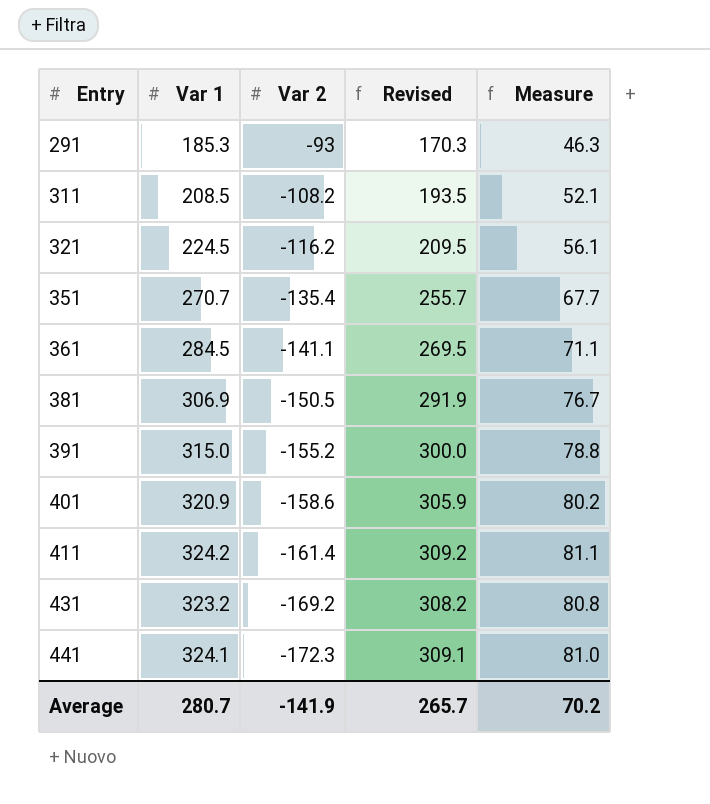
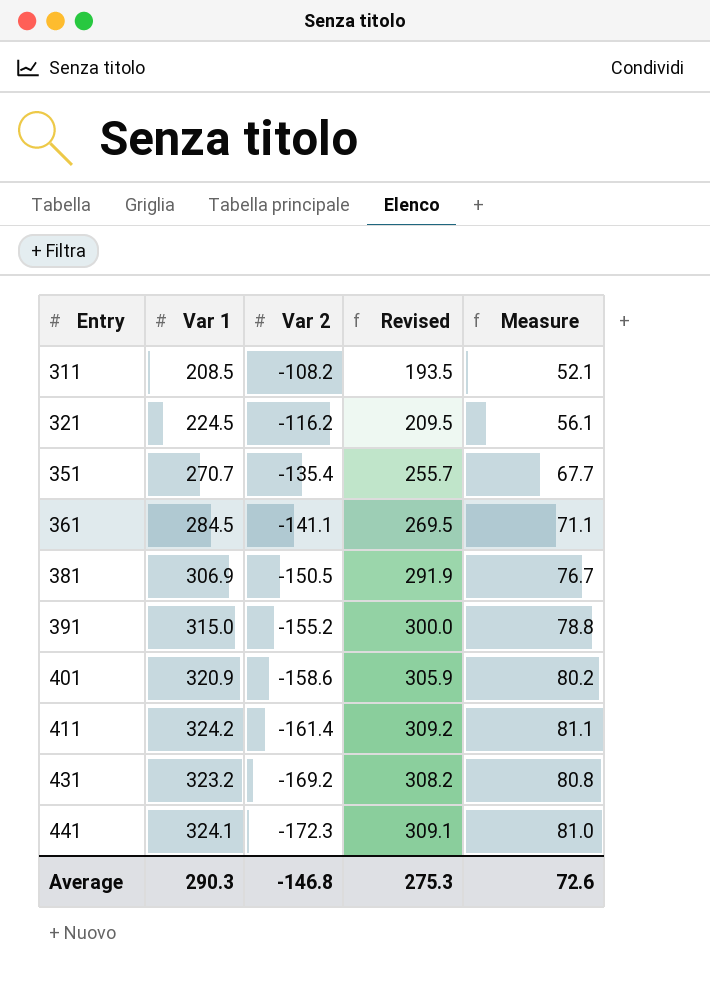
row 291: 185.3 | -93 | 170.3 | 46.3 -> none
Average | Var 1: 280.7 -> 290.3
Average | Var 2: -141.9 -> -146.8
Average | Revised: 265.7 -> 275.3
Average | Measure: 70.2 -> 72.6

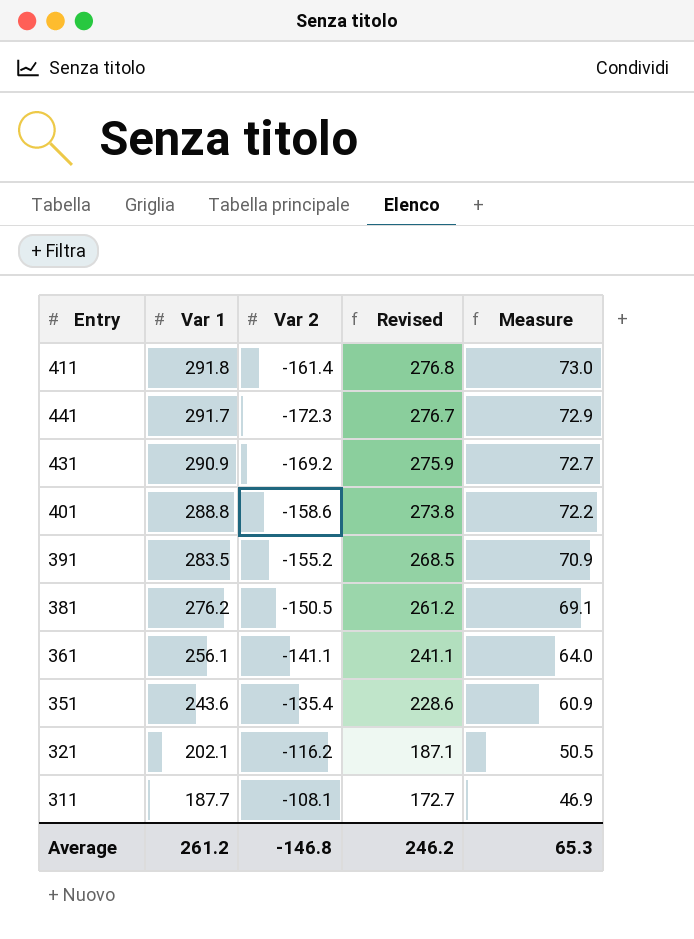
row order: Entry ascending -> Var 1 descending
411 | Var 1: 324.2 -> 291.8
411 | Revised: 309.2 -> 276.8
411 | Measure: 81.1 -> 73.0
441 | Var 1: 324.1 -> 291.7
441 | Revised: 309.1 -> 276.7
441 | Measure: 81.0 -> 72.9
431 | Var 1: 323.2 -> 290.9
431 | Revised: 308.2 -> 275.9
431 | Measure: 80.8 -> 72.7
401 | Var 1: 320.9 -> 288.8
401 | Revised: 305.9 -> 273.8
401 | Measure: 80.2 -> 72.2
391 | Var 1: 315.0 -> 283.5
391 | Revised: 300.0 -> 268.5
391 | Measure: 78.8 -> 70.9
381 | Var 1: 306.9 -> 276.2
381 | Revised: 291.9 -> 261.2
381 | Measure: 76.7 -> 69.1
361 | Var 1: 284.5 -> 256.1
361 | Revised: 269.5 -> 241.1
361 | Measure: 71.1 -> 64.0
351 | Var 1: 270.7 -> 243.6
351 | Revised: 255.7 -> 228.6
351 | Measure: 67.7 -> 60.9
321 | Var 1: 224.5 -> 202.1
321 | Revised: 209.5 -> 187.1
321 | Measure: 56.1 -> 50.5
311 | Var 1: 208.5 -> 187.7
311 | Var 2: -108.2 -> -108.1
311 | Revised: 193.5 -> 172.7
311 | Measure: 52.1 -> 46.9
Average | Var 1: 290.3 -> 261.2
Average | Revised: 275.3 -> 246.2
Average | Measure: 72.6 -> 65.3

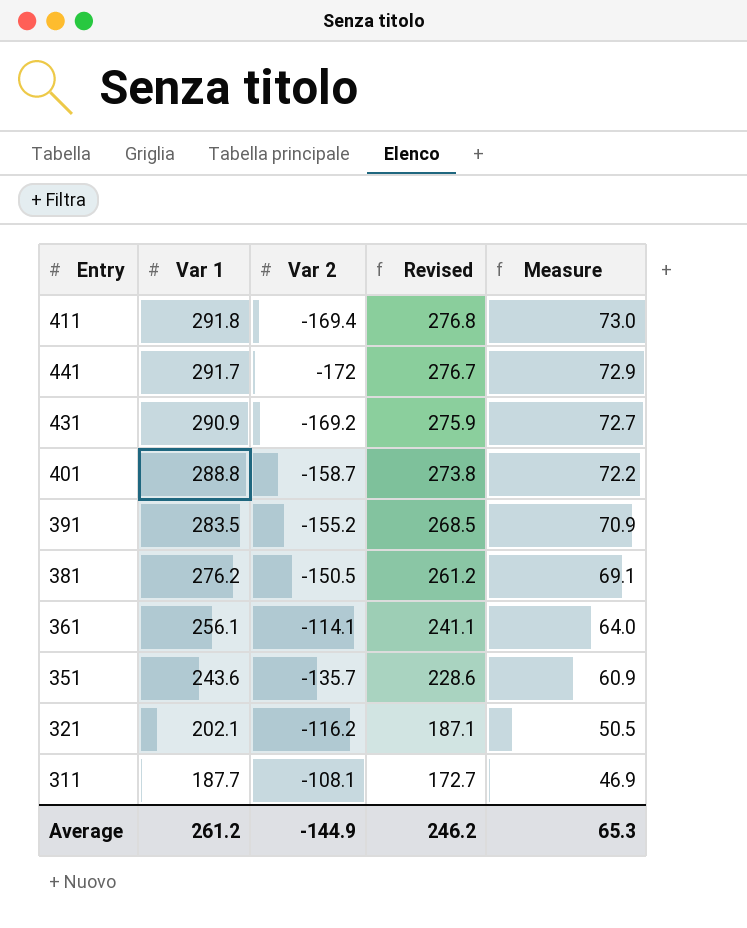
411 | Var 2: -161.4 -> -169.4
441 | Var 2: -172.3 -> -172
401 | Var 2: -158.6 -> -158.7
361 | Var 2: -141.1 -> -114.1
351 | Var 2: -135.4 -> -135.7
Average | Var 2: -146.8 -> -144.9

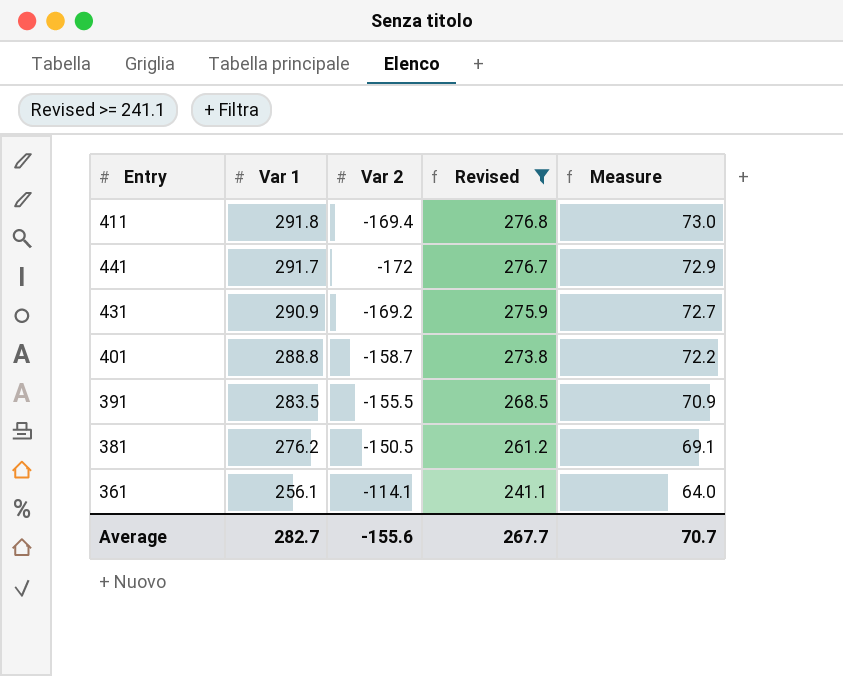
filter: none -> Revised >= 241.1
391 | Var 2: -155.2 -> -155.5
Average | Var 1: 261.2 -> 282.7
Average | Var 2: -144.9 -> -155.6
Average | Revised: 246.2 -> 267.7
Average | Measure: 65.3 -> 70.7

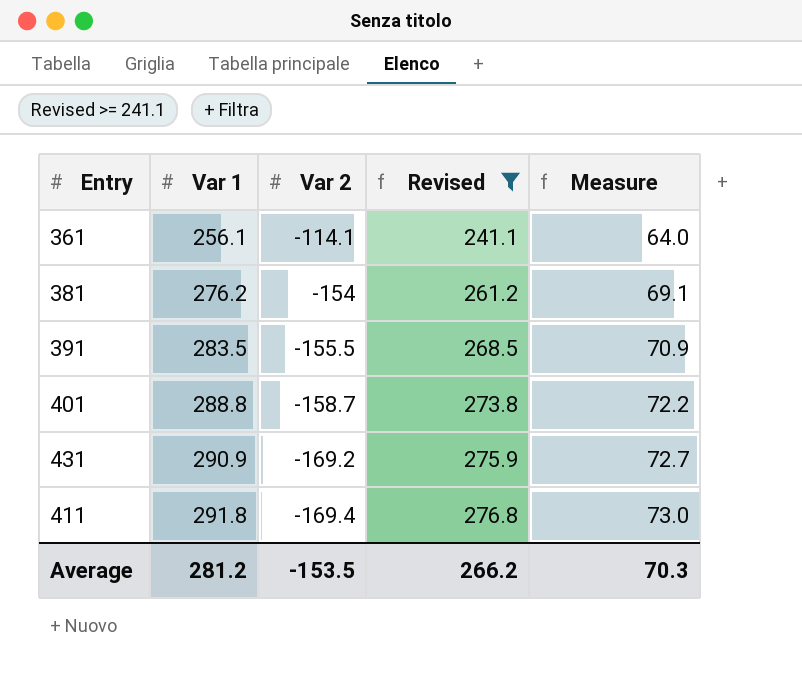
row order: Var 1 descending -> Var 1 ascending
row 441: 291.7 | -172 | 276.7 | 72.9 -> none
381 | Var 2: -150.5 -> -154
Average | Var 1: 282.7 -> 281.2
Average | Var 2: -155.6 -> -153.5
Average | Revised: 267.7 -> 266.2
Average | Measure: 70.7 -> 70.3

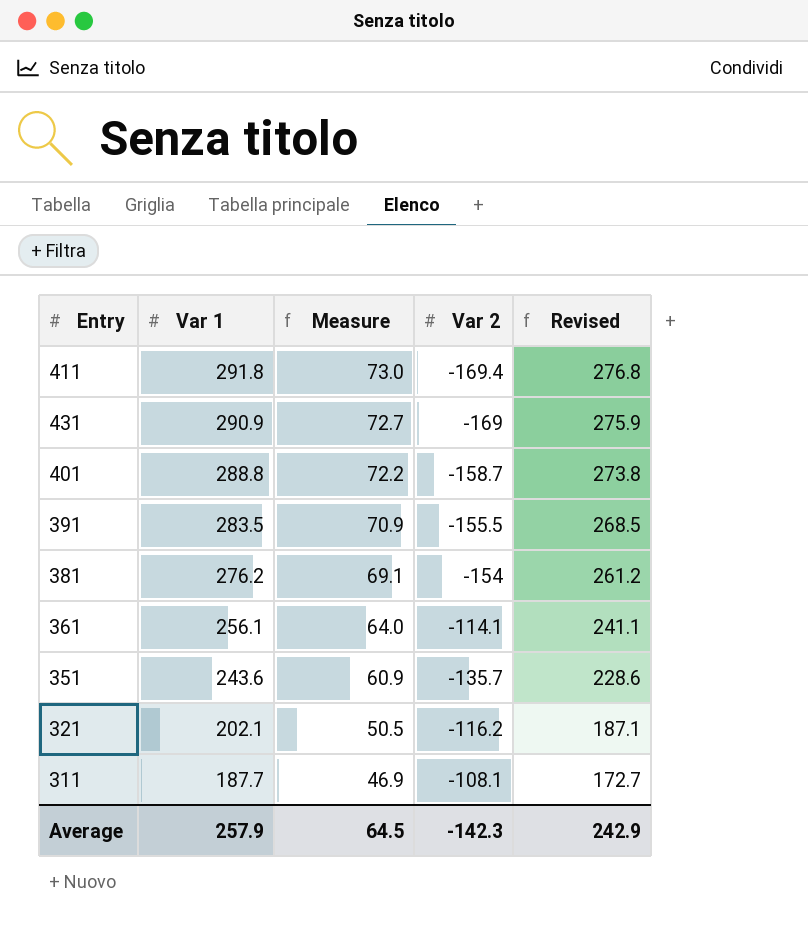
filter: Revised >= 241.1 -> none
row order: Var 1 ascending -> Var 1 descending
column Measure | position: 5 -> 3
431 | Var 2: -169.2 -> -169
Average | Var 1: 281.2 -> 257.9
Average | Measure: 70.3 -> 64.5
Average | Var 2: -153.5 -> -142.3
Average | Revised: 266.2 -> 242.9

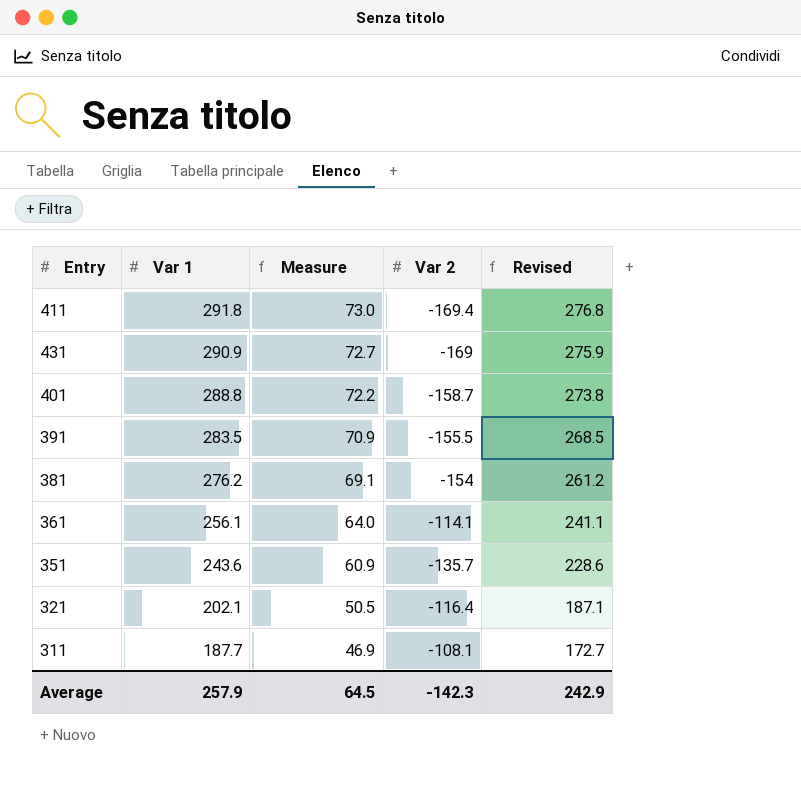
321 | Var 2: -116.2 -> -116.4

